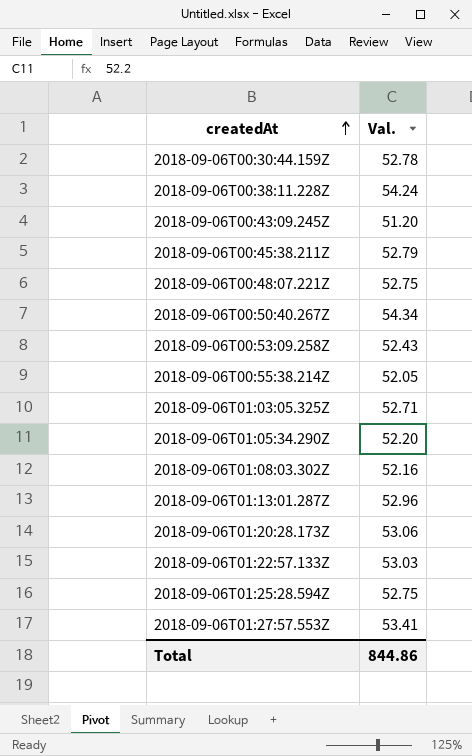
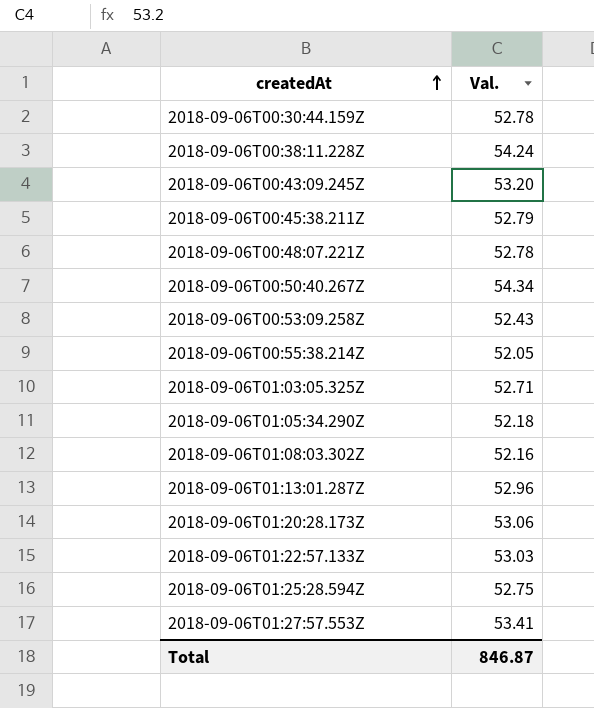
2018-09-06T00:43:09.245Z | Val.: 51.20 -> 53.20
2018-09-06T00:48:07.221Z | Val.: 52.75 -> 52.78
2018-09-06T01:05:34.290Z | Val.: 52.20 -> 52.18
Total | Val.: 844.86 -> 846.87

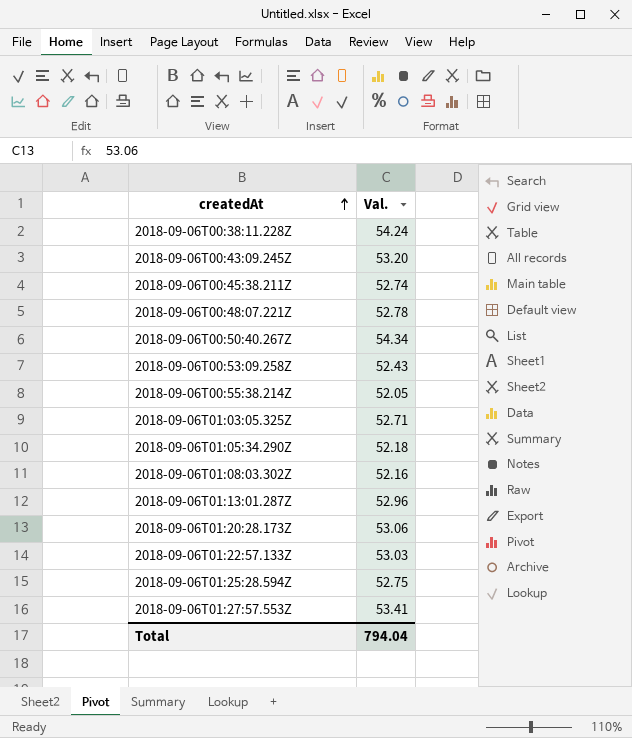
row 2018-09-06T00:30:44.159Z: 52.78 -> none
2018-09-06T00:45:38.211Z | Val.: 52.79 -> 52.74
Total | Val.: 846.87 -> 794.04

